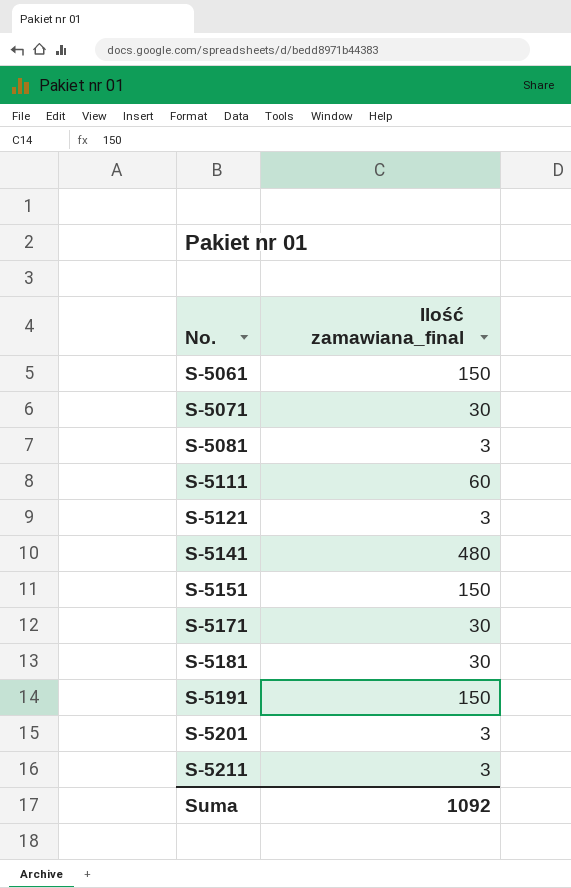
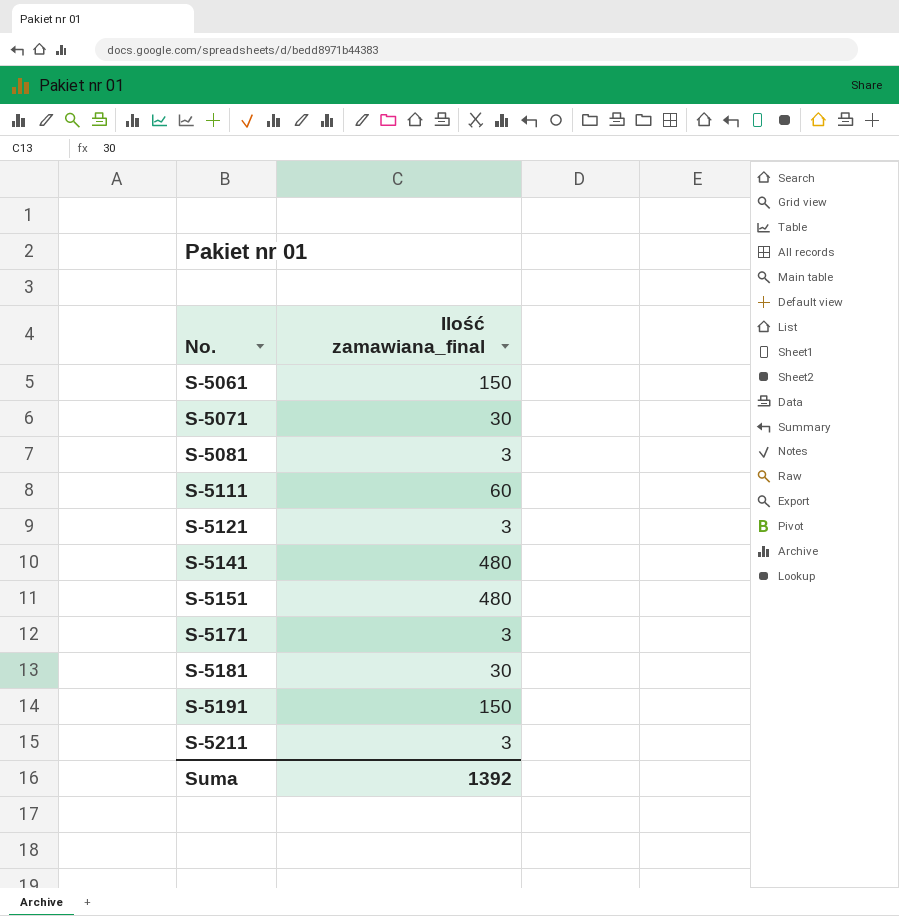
row S-5201: 3 -> none
S-5151 | Ilość zamawiana_final: 150 -> 480
S-5171 | Ilość zamawiana_final: 30 -> 3
Suma | Ilość zamawiana_final: 1092 -> 1392

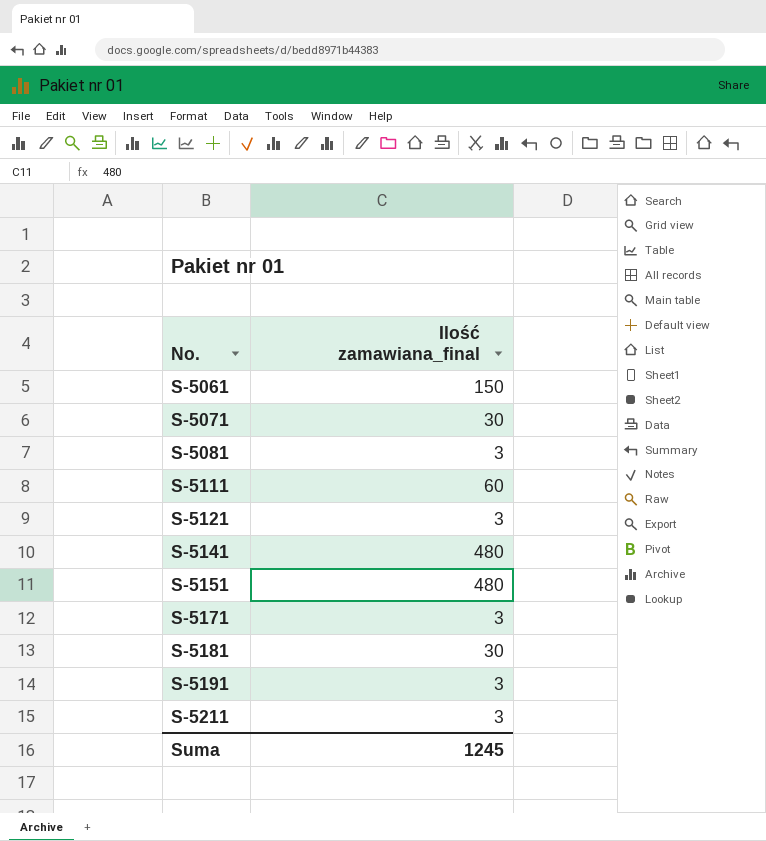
S-5191 | Ilość zamawiana_final: 150 -> 3
Suma | Ilość zamawiana_final: 1392 -> 1245

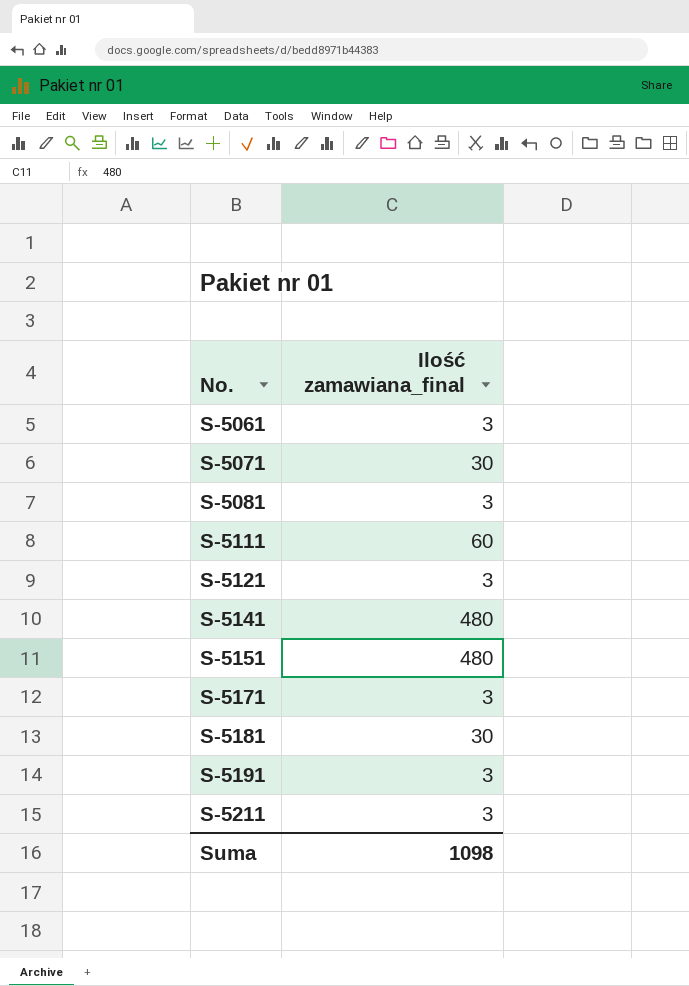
S-5061 | Ilość zamawiana_final: 150 -> 3
Suma | Ilość zamawiana_final: 1245 -> 1098

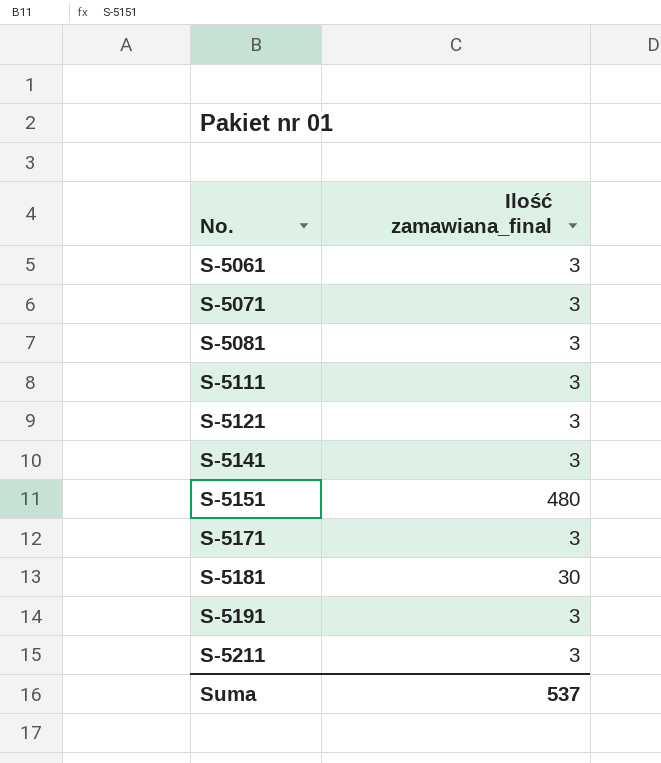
S-5071 | Ilość zamawiana_final: 30 -> 3
S-5111 | Ilość zamawiana_final: 60 -> 3
S-5141 | Ilość zamawiana_final: 480 -> 3
Suma | Ilość zamawiana_final: 1098 -> 537

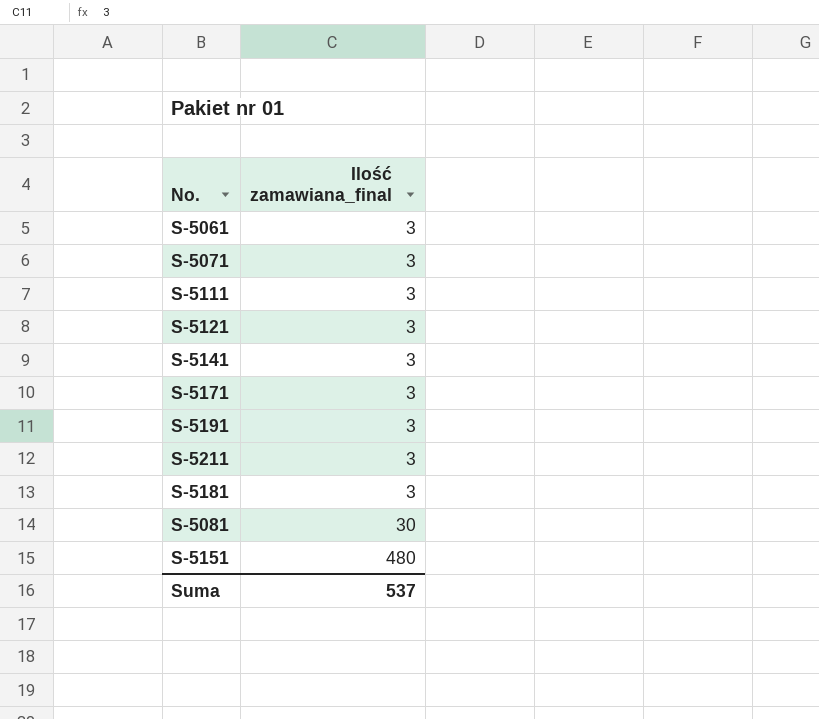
row order: No. ascending -> Ilość zamawiana_final ascending
S-5181 | Ilość zamawiana_final: 30 -> 3
S-5081 | Ilość zamawiana_final: 3 -> 30

